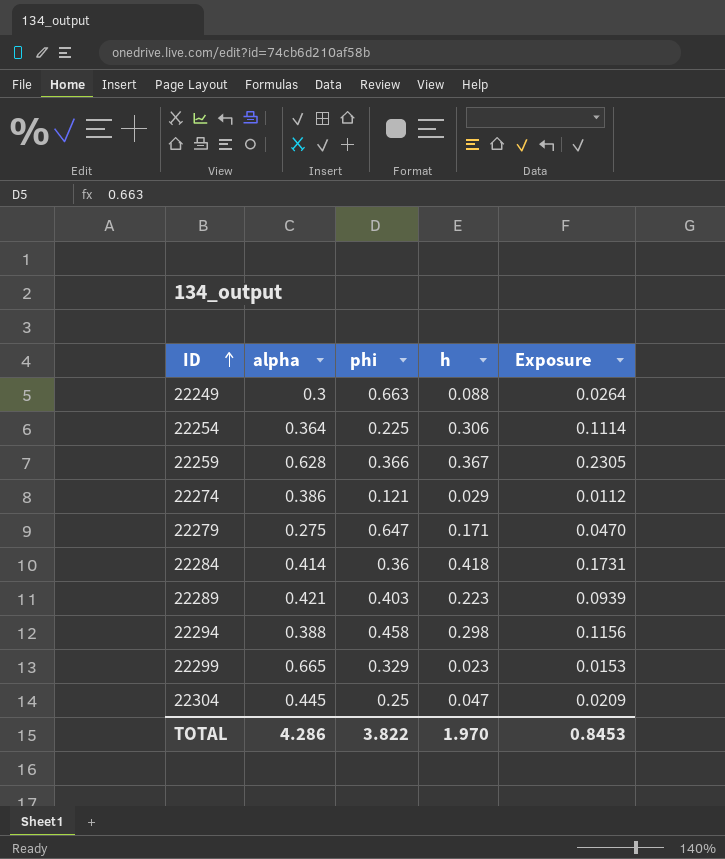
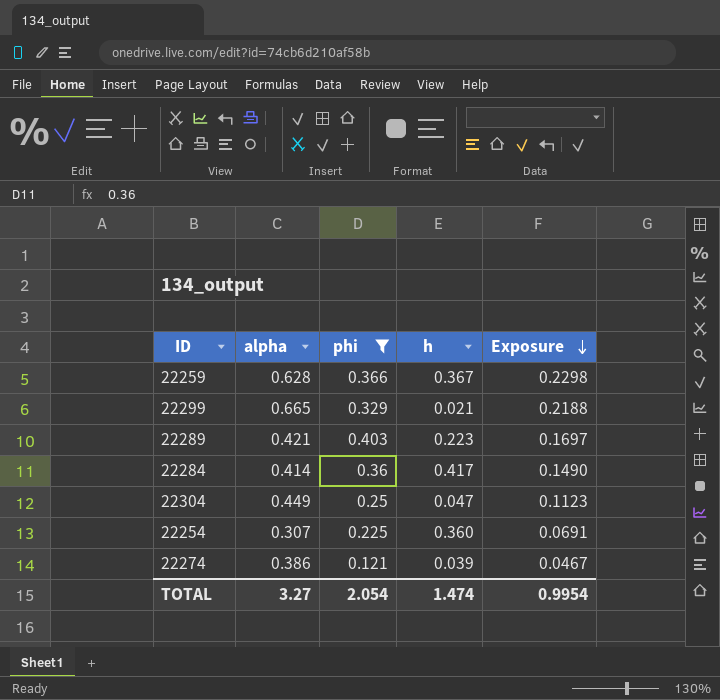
filter: none -> phi <= 0.403
row order: ID ascending -> Exposure descending
column Exposure | formula: [alpha] * [h] -> [alpha] * [phi]
22299 | h: 0.023 -> 0.021
22284 | h: 0.418 -> 0.417
22304 | alpha: 0.445 -> 0.449
22254 | alpha: 0.364 -> 0.307
22254 | h: 0.306 -> 0.360
22274 | h: 0.029 -> 0.039
TOTAL | alpha: 4.286 -> 3.27
TOTAL | phi: 3.822 -> 2.054
TOTAL | h: 1.970 -> 1.474
TOTAL | Exposure: 0.8453 -> 0.9954

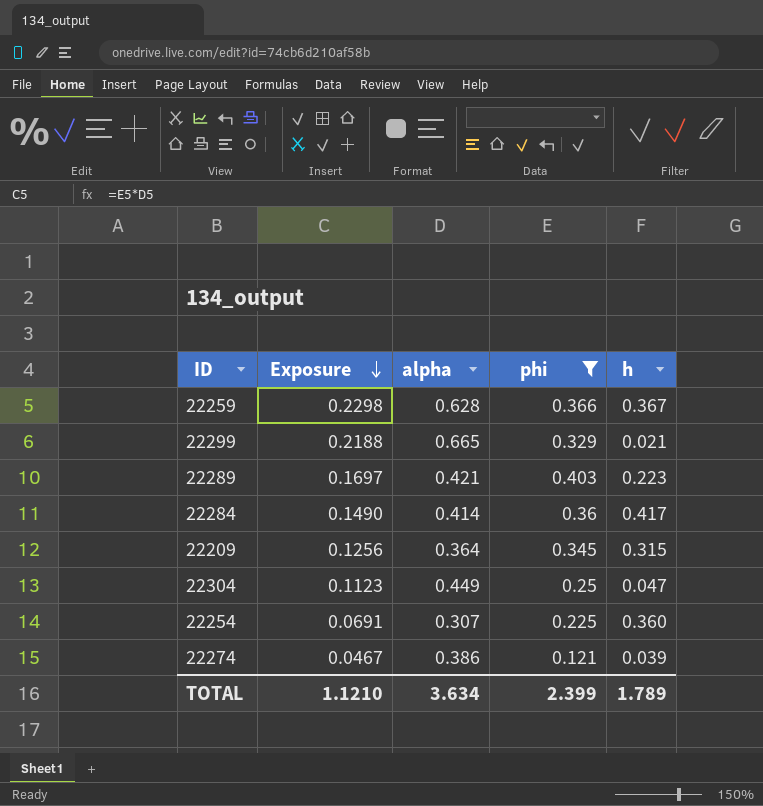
column Exposure | position: 5 -> 2
row 22209: none -> 0.1256 | 0.364 | 0.345 | 0.315
TOTAL | Exposure: 0.9954 -> 1.1210
TOTAL | alpha: 3.27 -> 3.634
TOTAL | phi: 2.054 -> 2.399
TOTAL | h: 1.474 -> 1.789

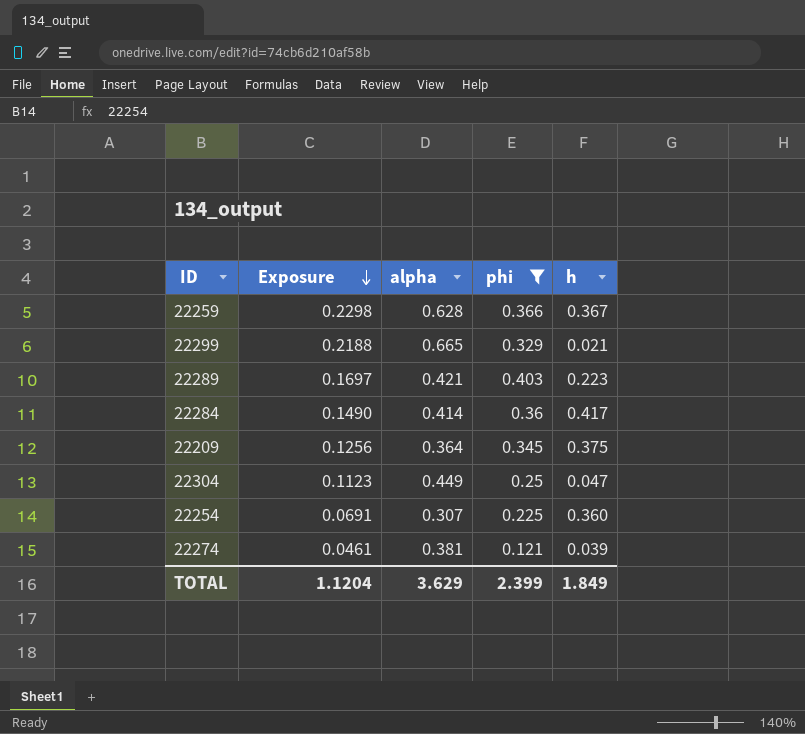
22209 | h: 0.315 -> 0.375
22274 | Exposure: 0.0467 -> 0.0461
22274 | alpha: 0.386 -> 0.381
TOTAL | Exposure: 1.1210 -> 1.1204
TOTAL | alpha: 3.634 -> 3.629
TOTAL | h: 1.789 -> 1.849

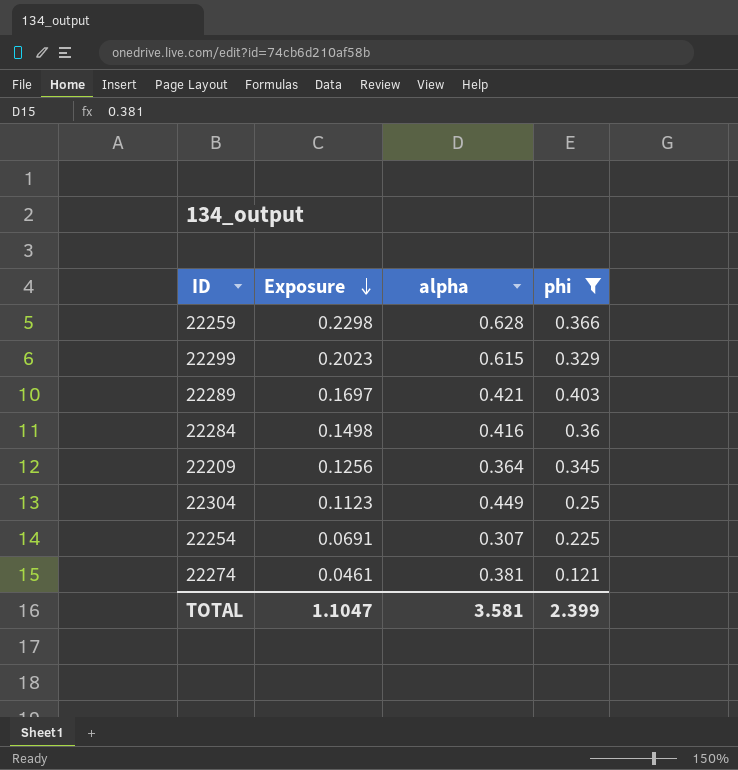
column h | position: 5 -> none
22299 | Exposure: 0.2188 -> 0.2023
22299 | alpha: 0.665 -> 0.615
22284 | Exposure: 0.1490 -> 0.1498
22284 | alpha: 0.414 -> 0.416
TOTAL | Exposure: 1.1204 -> 1.1047
TOTAL | alpha: 3.629 -> 3.581

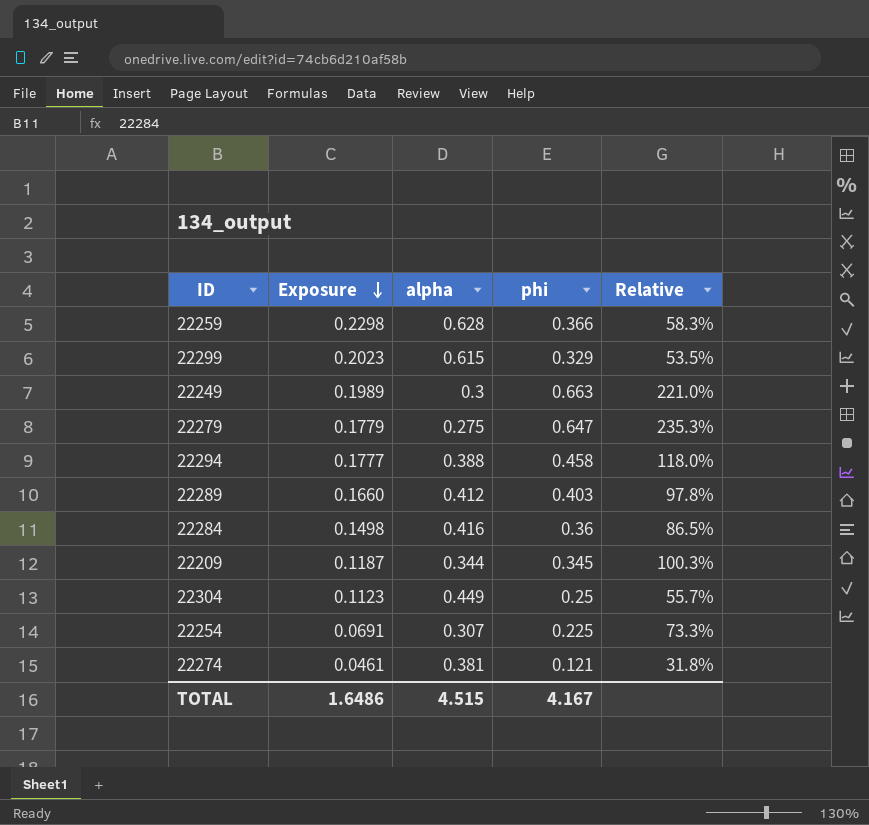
filter: phi <= 0.403 -> none
column Relative | formula: none -> [phi] / [alpha]
22289 | Exposure: 0.1697 -> 0.1660
22289 | alpha: 0.421 -> 0.412
22209 | Exposure: 0.1256 -> 0.1187
22209 | alpha: 0.364 -> 0.344
TOTAL | Exposure: 1.1047 -> 1.6486
TOTAL | alpha: 3.581 -> 4.515
TOTAL | phi: 2.399 -> 4.167

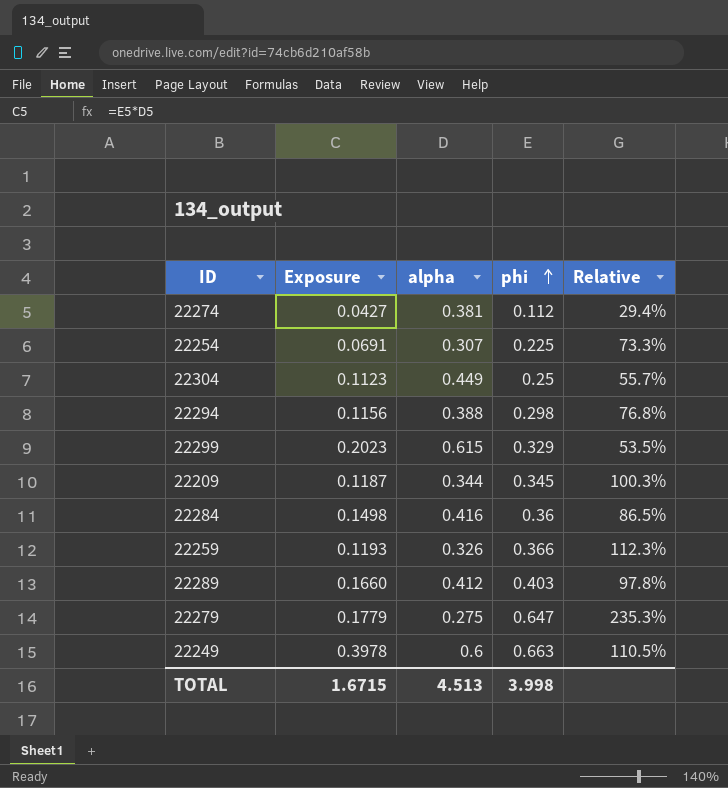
row order: Exposure descending -> phi ascending
22274 | Exposure: 0.0461 -> 0.0427
22274 | phi: 0.121 -> 0.112
22274 | Relative: 31.8% -> 29.4%
22294 | Exposure: 0.1777 -> 0.1156
22294 | phi: 0.458 -> 0.298
22294 | Relative: 118.0% -> 76.8%
22259 | Exposure: 0.2298 -> 0.1193
22259 | alpha: 0.628 -> 0.326
22259 | Relative: 58.3% -> 112.3%
22249 | Exposure: 0.1989 -> 0.3978
22249 | alpha: 0.3 -> 0.6
22249 | Relative: 221.0% -> 110.5%
TOTAL | Exposure: 1.6486 -> 1.6715
TOTAL | alpha: 4.515 -> 4.513
TOTAL | phi: 4.167 -> 3.998

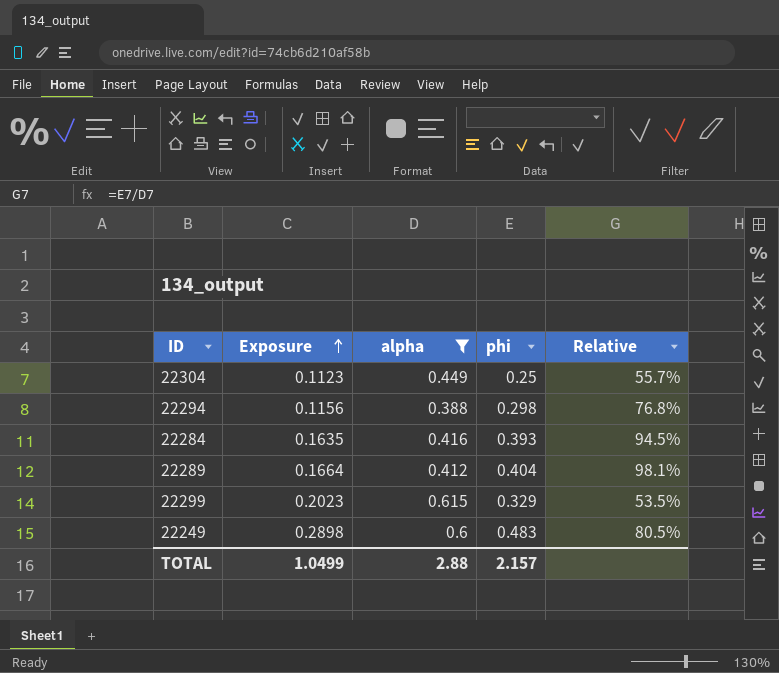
filter: none -> alpha >= 0.388
row order: phi ascending -> Exposure ascending
22284 | Exposure: 0.1498 -> 0.1635
22284 | phi: 0.36 -> 0.393
22284 | Relative: 86.5% -> 94.5%
22289 | Exposure: 0.1660 -> 0.1664
22289 | phi: 0.403 -> 0.404
22289 | Relative: 97.8% -> 98.1%
22249 | Exposure: 0.3978 -> 0.2898
22249 | phi: 0.663 -> 0.483
22249 | Relative: 110.5% -> 80.5%
TOTAL | Exposure: 1.6715 -> 1.0499
TOTAL | alpha: 4.513 -> 2.88
TOTAL | phi: 3.998 -> 2.157

